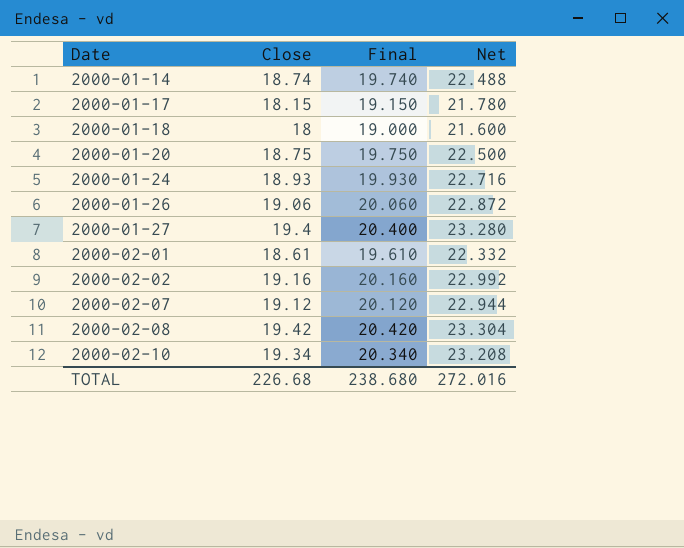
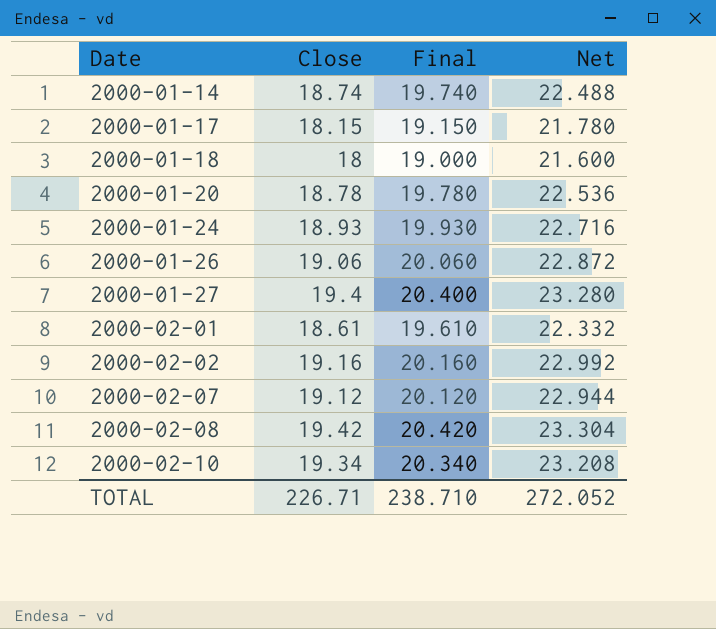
2000-01-20 | Close: 18.75 -> 18.78
2000-01-20 | Final: 19.750 -> 19.780
2000-01-20 | Net: 22.500 -> 22.536
TOTAL | Close: 226.68 -> 226.71
TOTAL | Final: 238.680 -> 238.710
TOTAL | Net: 272.016 -> 272.052

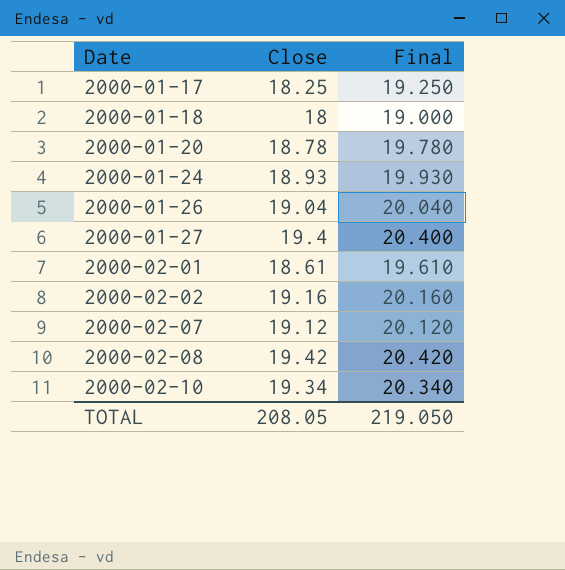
column Net | formula: [Close] * 1.2 -> none
row 2000-01-14: 18.74 | 19.740 | 22.488 -> none
2000-01-17 | Close: 18.15 -> 18.25
2000-01-17 | Final: 19.150 -> 19.250
2000-01-26 | Close: 19.06 -> 19.04
2000-01-26 | Final: 20.060 -> 20.040
TOTAL | Close: 226.71 -> 208.05
TOTAL | Final: 238.710 -> 219.050

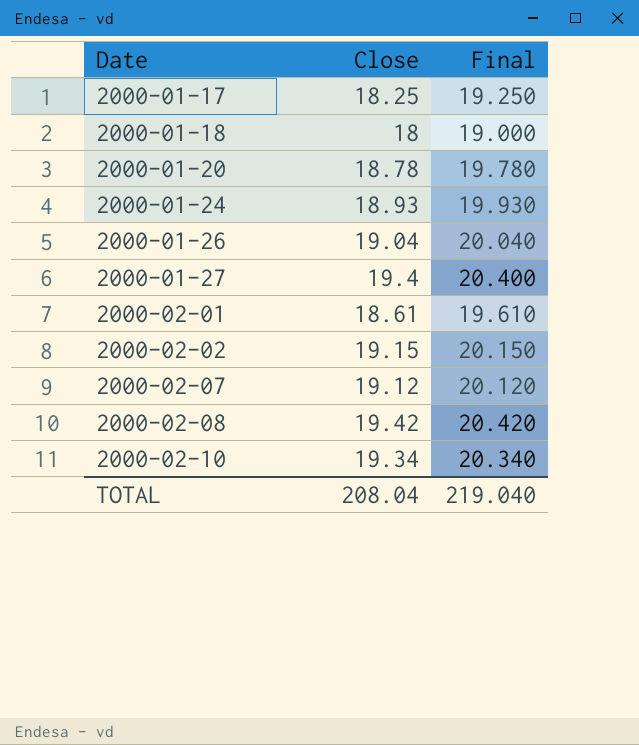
2000-02-02 | Close: 19.16 -> 19.15
2000-02-02 | Final: 20.160 -> 20.150
TOTAL | Close: 208.05 -> 208.04
TOTAL | Final: 219.050 -> 219.040

